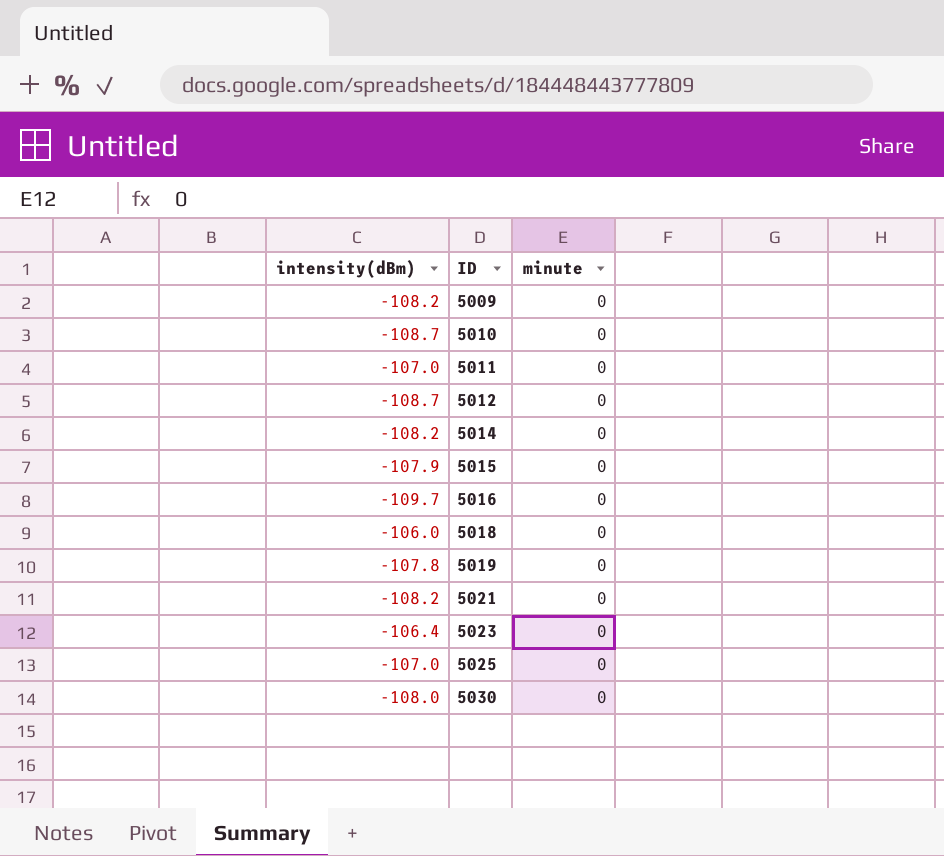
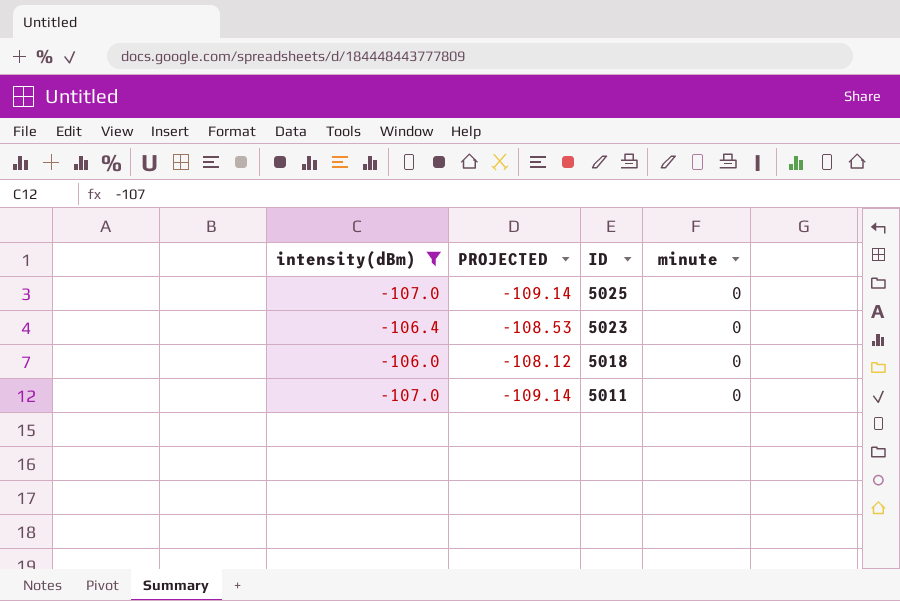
filter: none -> intensity(dBm) >= -107.0
row order: ID ascending -> ID descending
column PROJECTED | formula: none -> [intensity(dBm)] * 1.02

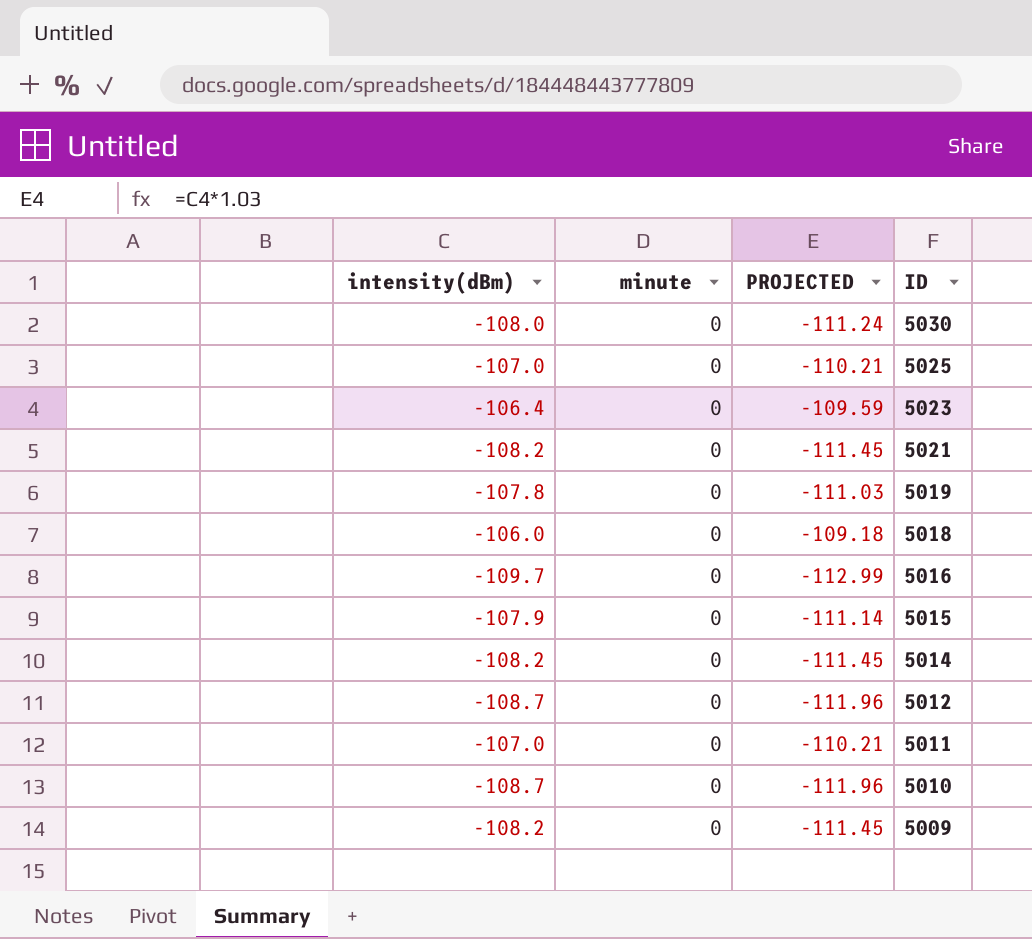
filter: intensity(dBm) >= -107.0 -> none
column minute | position: 4 -> 2
column PROJECTED | formula: [intensity(dBm)] * 1.02 -> [intensity(dBm)] * 1.03

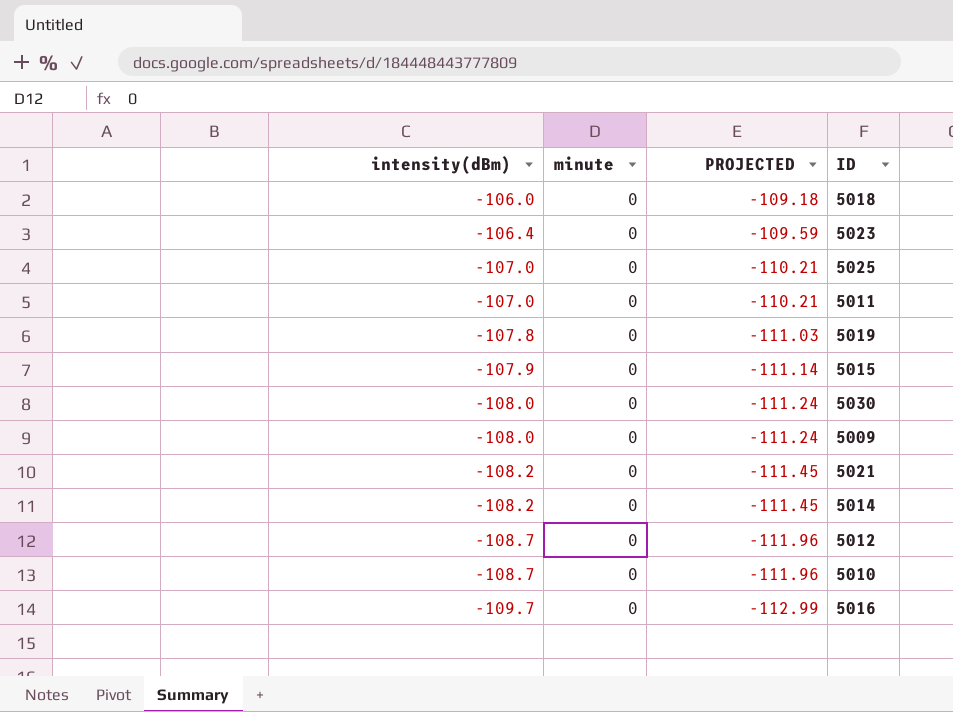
row order: ID descending -> intensity(dBm) descending
5009 | intensity(dBm): -108.2 -> -108.0
5009 | PROJECTED: -111.45 -> -111.24

